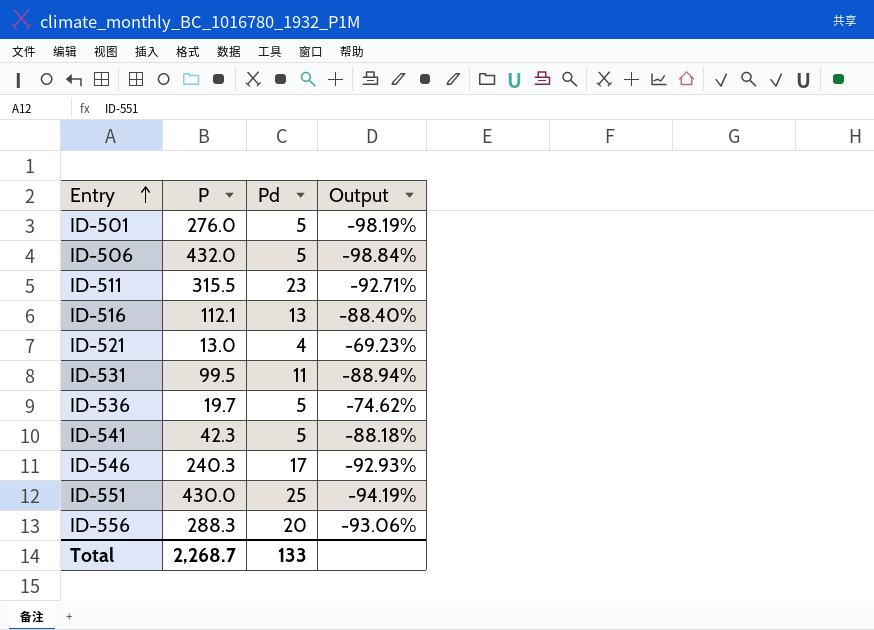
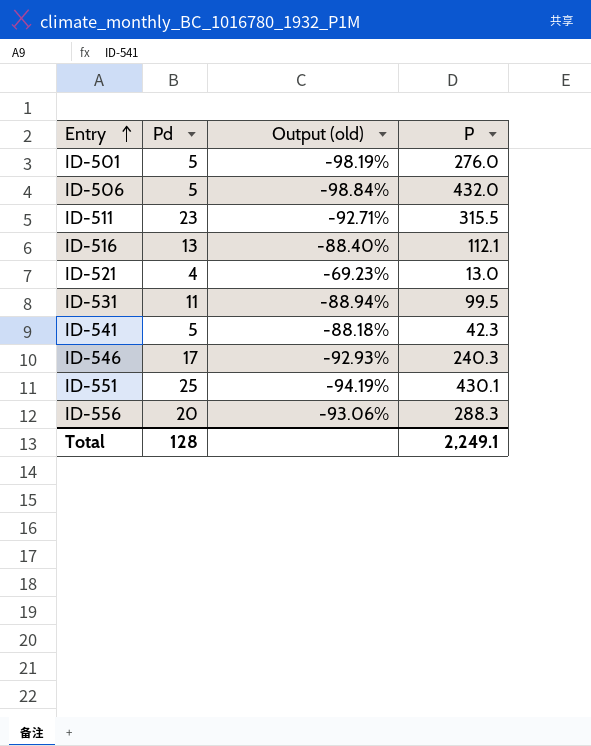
column name: Output -> Output (old)
column P | position: 2 -> 4
row ID-536: 19.7 | 5 | -74.62% -> none
ID-551 | P: 430.0 -> 430.1
Total | Pd: 133 -> 128
Total | P: 2,268.7 -> 2,249.1

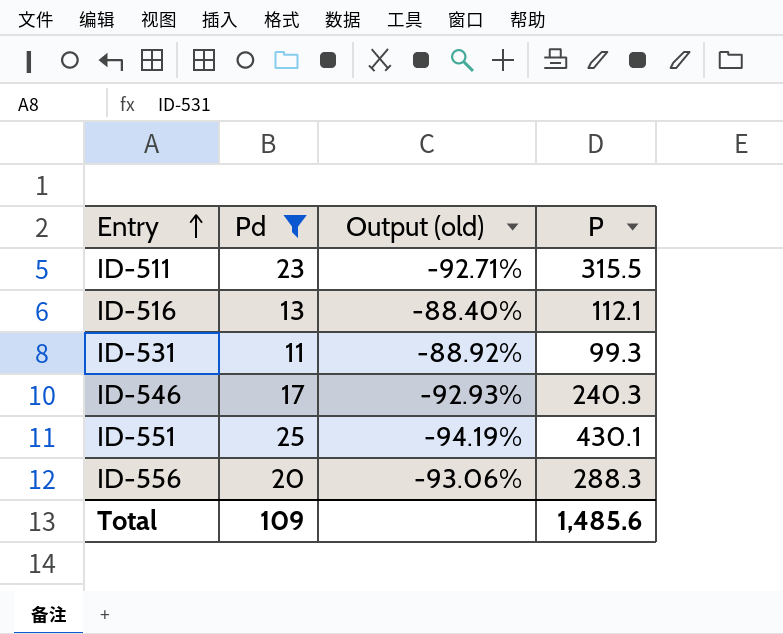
filter: none -> Pd >= 11
ID-531 | Output (old): -88.94% -> -88.92%
ID-531 | P: 99.5 -> 99.3
Total | Pd: 128 -> 109
Total | P: 2,249.1 -> 1,485.6

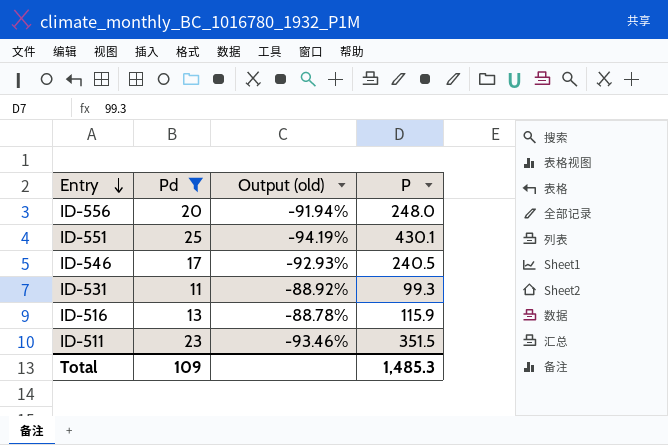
row order: Entry ascending -> Entry descending
ID-556 | Output (old): -93.06% -> -91.94%
ID-556 | P: 288.3 -> 248.0
ID-546 | P: 240.3 -> 240.5
ID-516 | Output (old): -88.40% -> -88.78%
ID-516 | P: 112.1 -> 115.9
ID-511 | Output (old): -92.71% -> -93.46%
ID-511 | P: 315.5 -> 351.5
Total | P: 1,485.6 -> 1,485.3

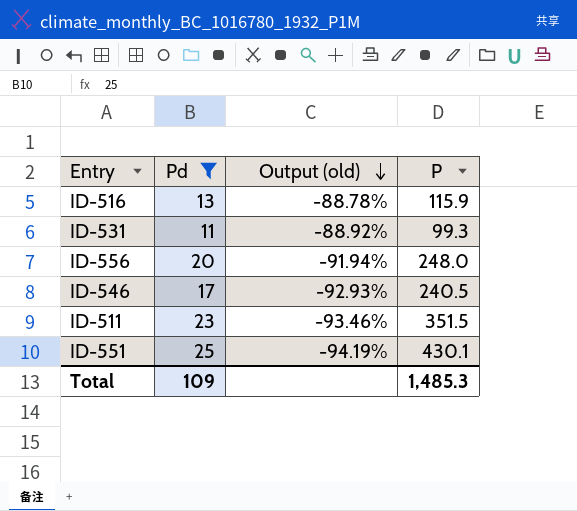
row order: Entry descending -> Output (old) descending

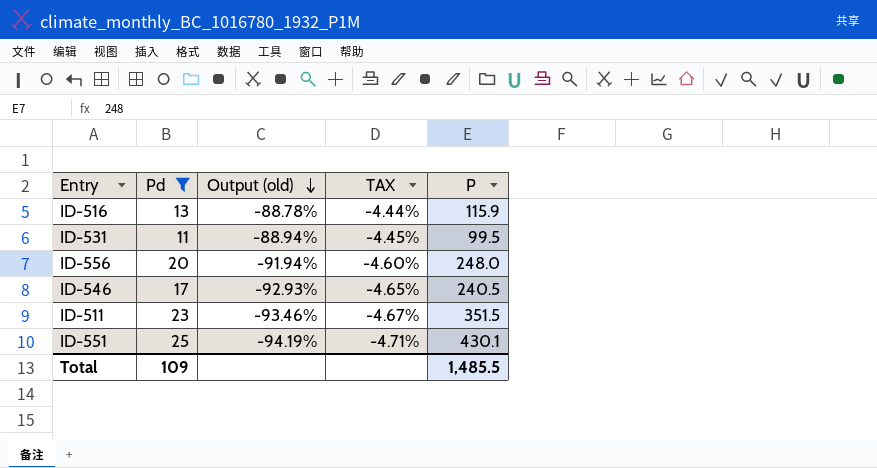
column TAX | formula: none -> [Output (old)] * 0.05
ID-531 | Output (old): -88.92% -> -88.94%
ID-531 | P: 99.3 -> 99.5
Total | P: 1,485.3 -> 1,485.5

